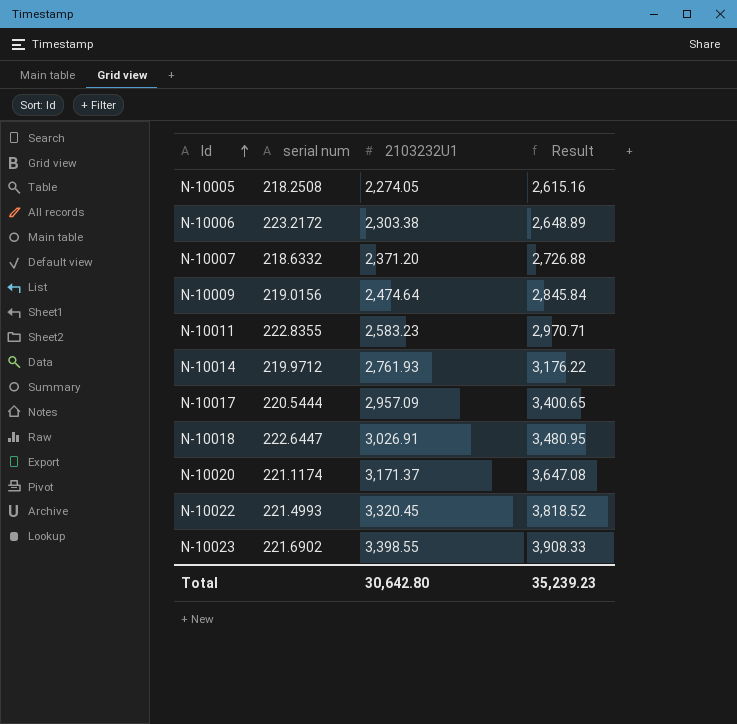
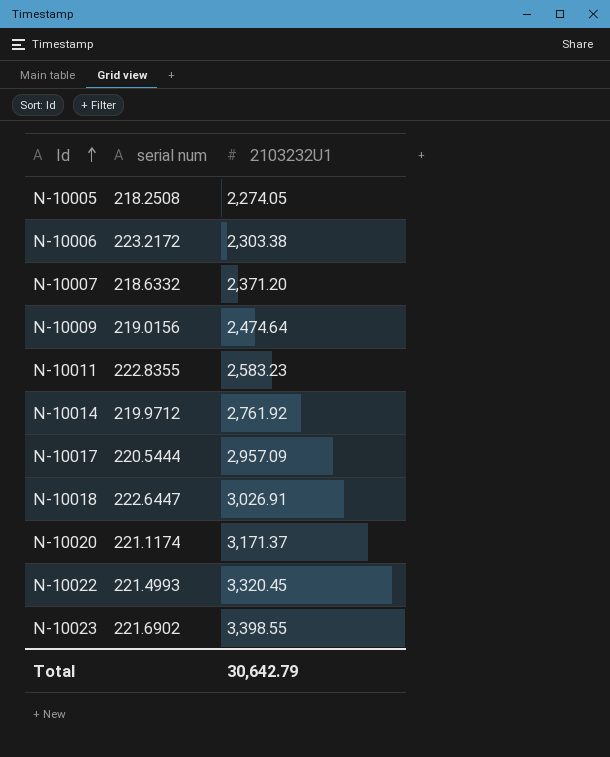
column Result | formula: [2103232U1] * 1.15 -> none
N-10014 | 2103232U1: 2,761.93 -> 2,761.92
Total | 2103232U1: 30,642.80 -> 30,642.79

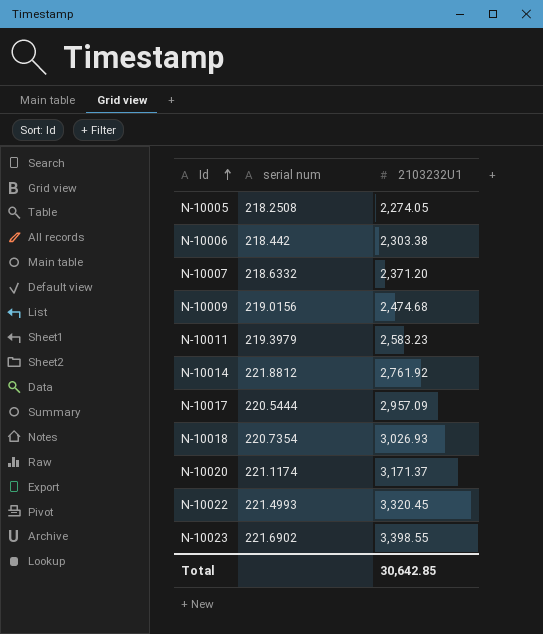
N-10006 | serial num: 223.2172 -> 218.442
N-10009 | 2103232U1: 2,474.64 -> 2,474.68
N-10011 | serial num: 222.8355 -> 219.3979
N-10014 | serial num: 219.9712 -> 221.8812
N-10018 | serial num: 222.6447 -> 220.7354
N-10018 | 2103232U1: 3,026.91 -> 3,026.93
Total | 2103232U1: 30,642.79 -> 30,642.85

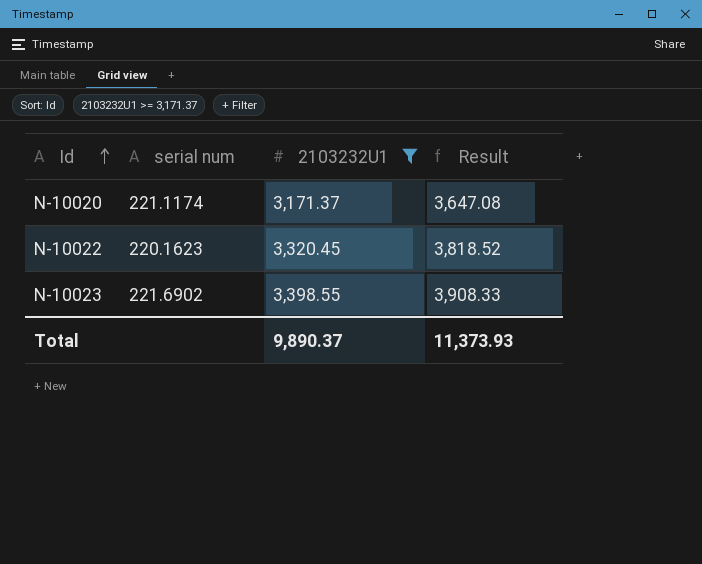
filter: none -> 2103232U1 >= 3,171.37
column Result | formula: none -> [2103232U1] * 1.15
N-10022 | serial num: 221.4993 -> 220.1623
Total | 2103232U1: 30,642.85 -> 9,890.37

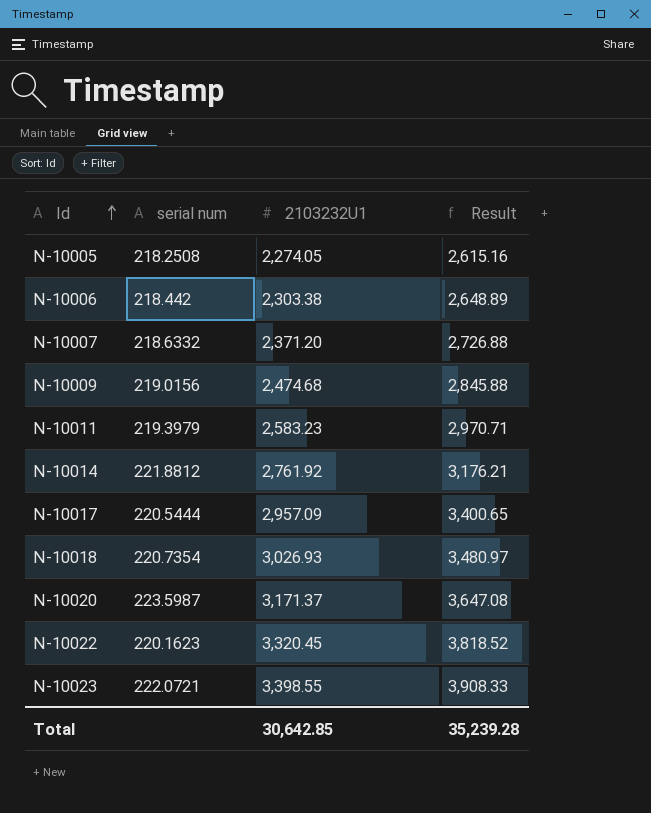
filter: 2103232U1 >= 3,171.37 -> none
N-10020 | serial num: 221.1174 -> 223.5987
N-10023 | serial num: 221.6902 -> 222.0721
Total | 2103232U1: 9,890.37 -> 30,642.85
Total | Result: 11,373.93 -> 35,239.28

